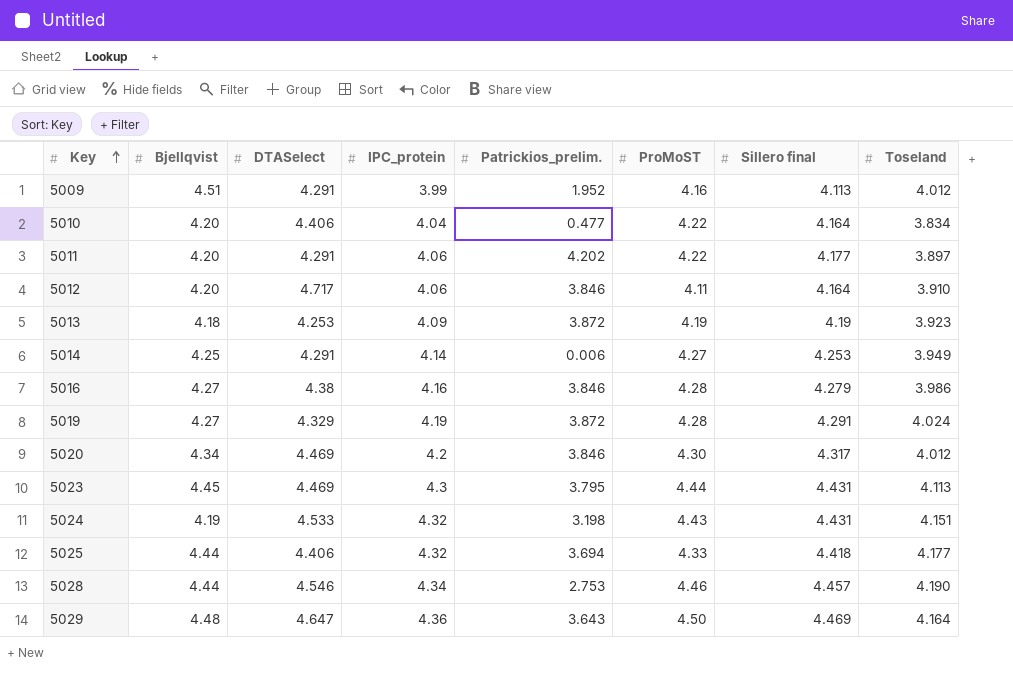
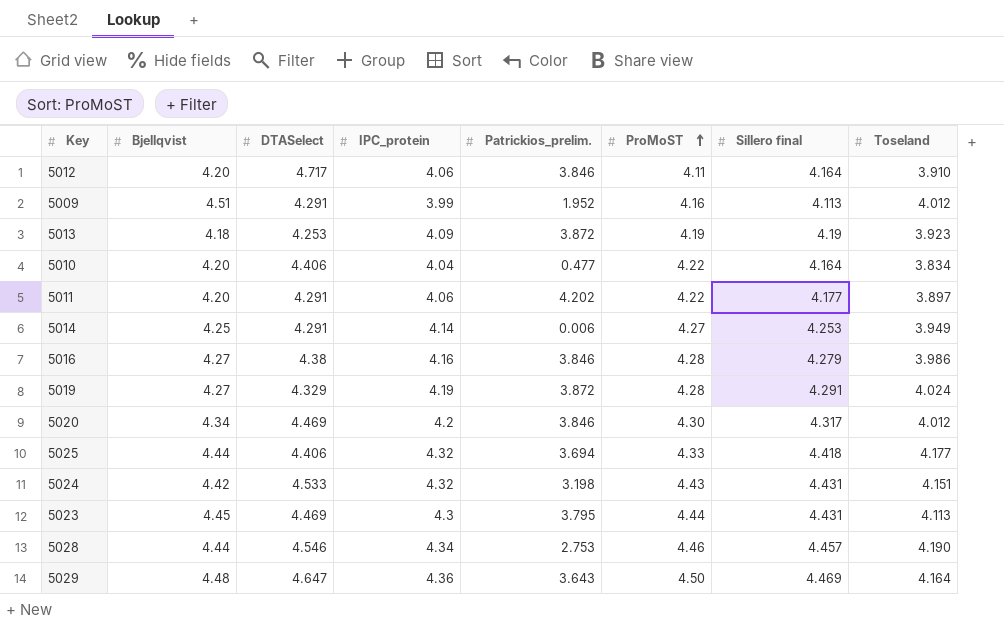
row order: Key ascending -> ProMoST ascending
5024 | Bjellqvist: 4.19 -> 4.42

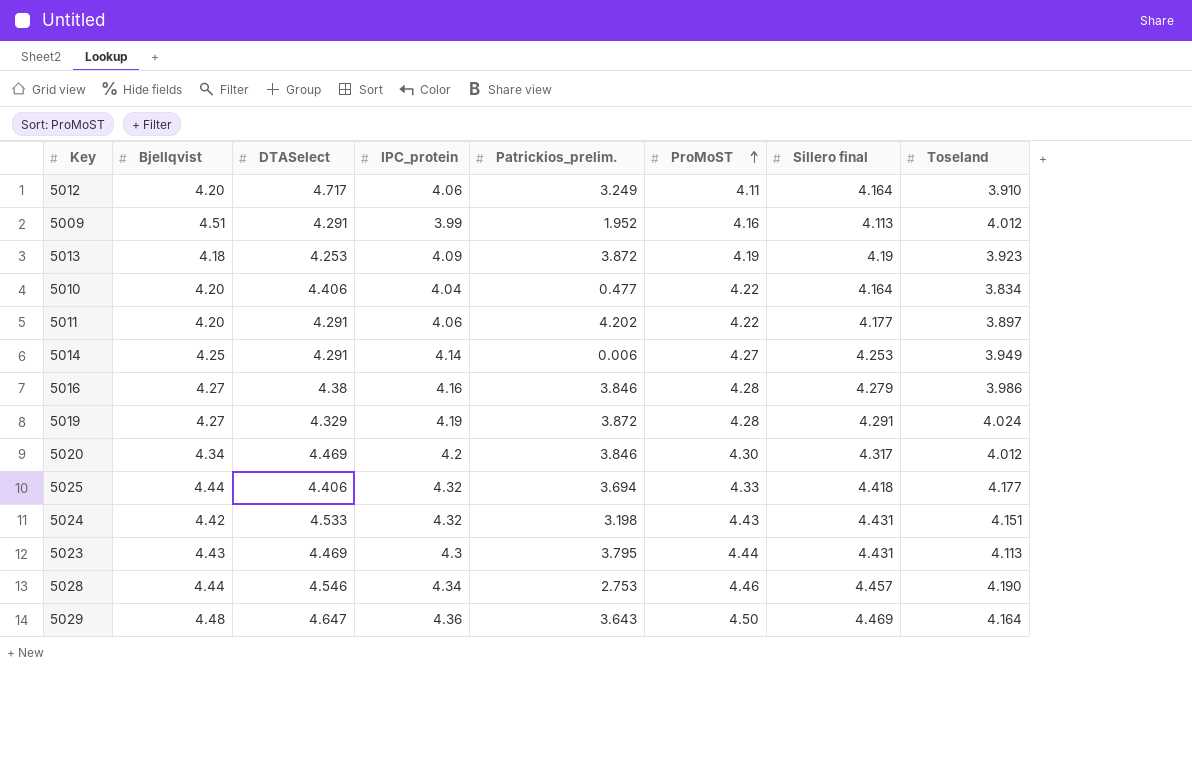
5012 | Patrickios_prelim.: 3.846 -> 3.249
5023 | Bjellqvist: 4.45 -> 4.43

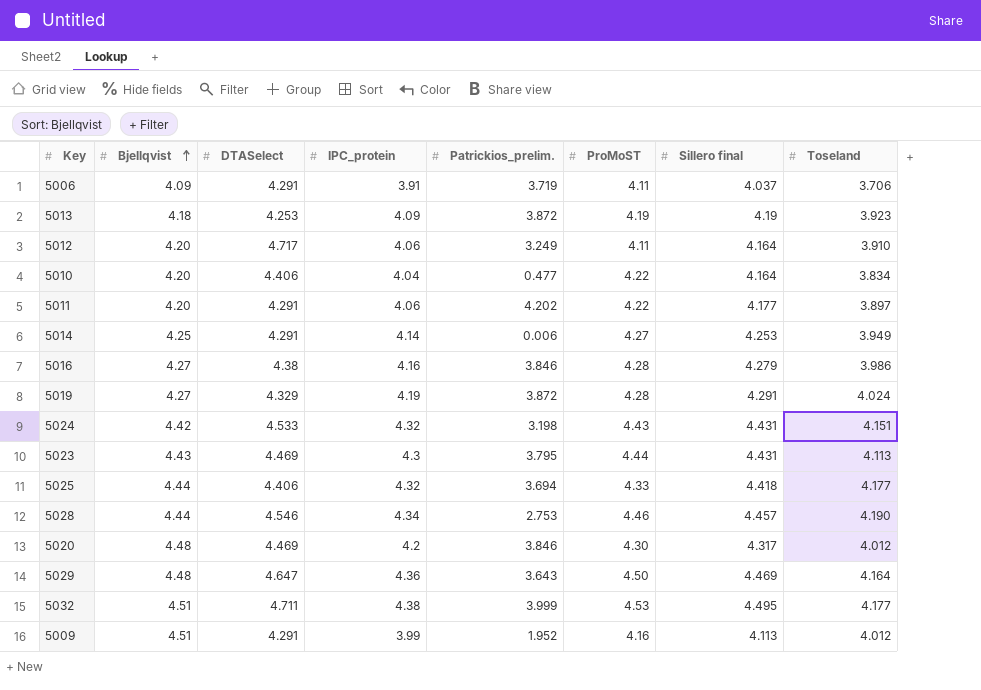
row order: ProMoST ascending -> Bjellqvist ascending
row 5006: none -> 4.09 | 4.291 | 3.91 | 3.719 | 4.11 | 4.037 | 3.706
5020 | Bjellqvist: 4.34 -> 4.48
row 5032: none -> 4.51 | 4.711 | 4.38 | 3.999 | 4.53 | 4.495 | 4.177

